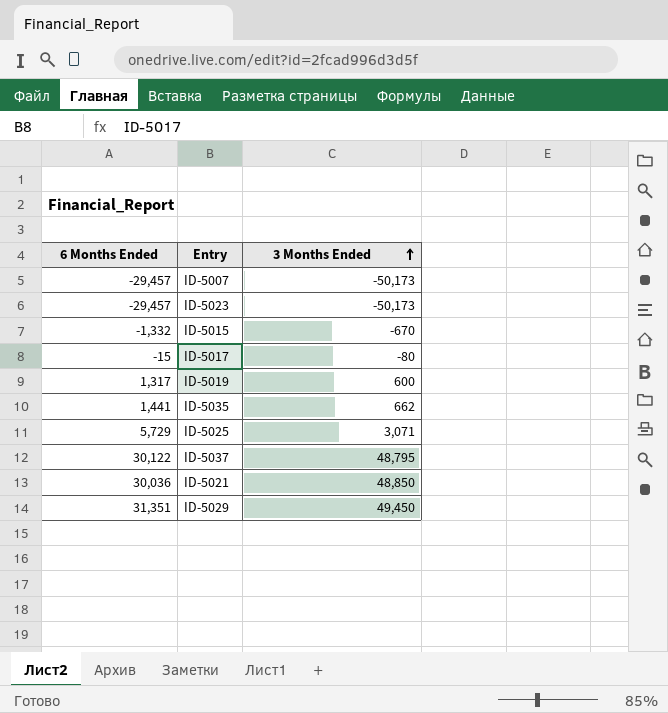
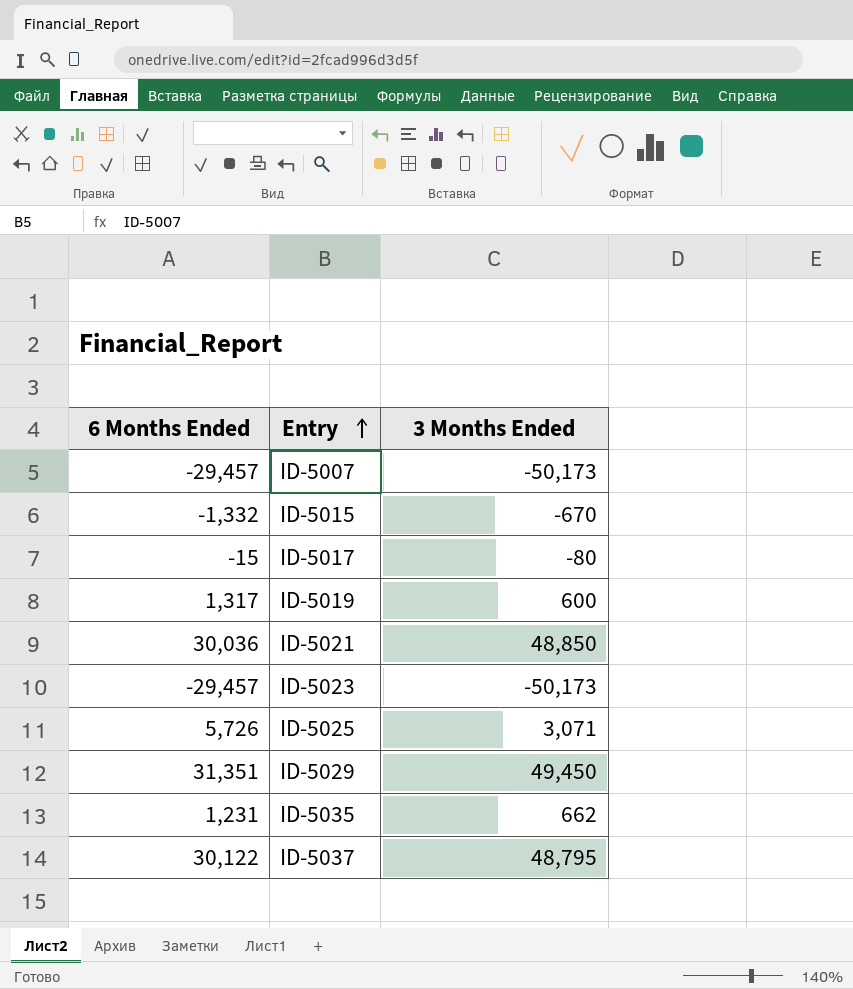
row order: 3 Months Ended ascending -> Entry ascending
ID-5025 | 6 Months Ended: 5,729 -> 5,726
ID-5035 | 6 Months Ended: 1,441 -> 1,231

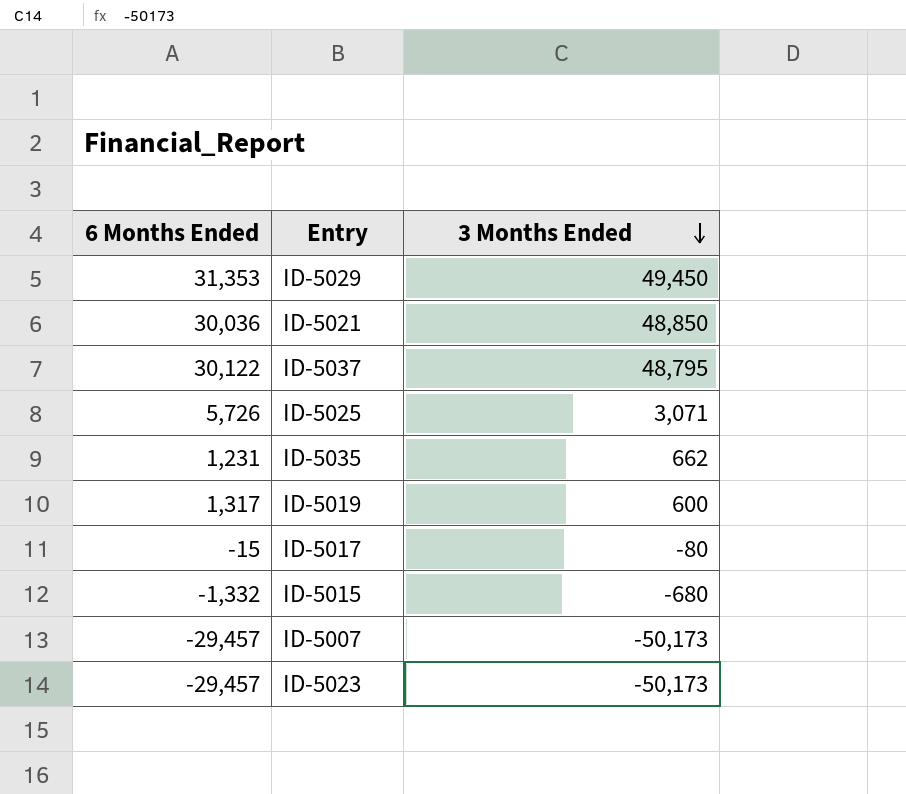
row order: Entry ascending -> 3 Months Ended descending
ID-5029 | 6 Months Ended: 31,351 -> 31,353
ID-5015 | 3 Months Ended: -670 -> -680

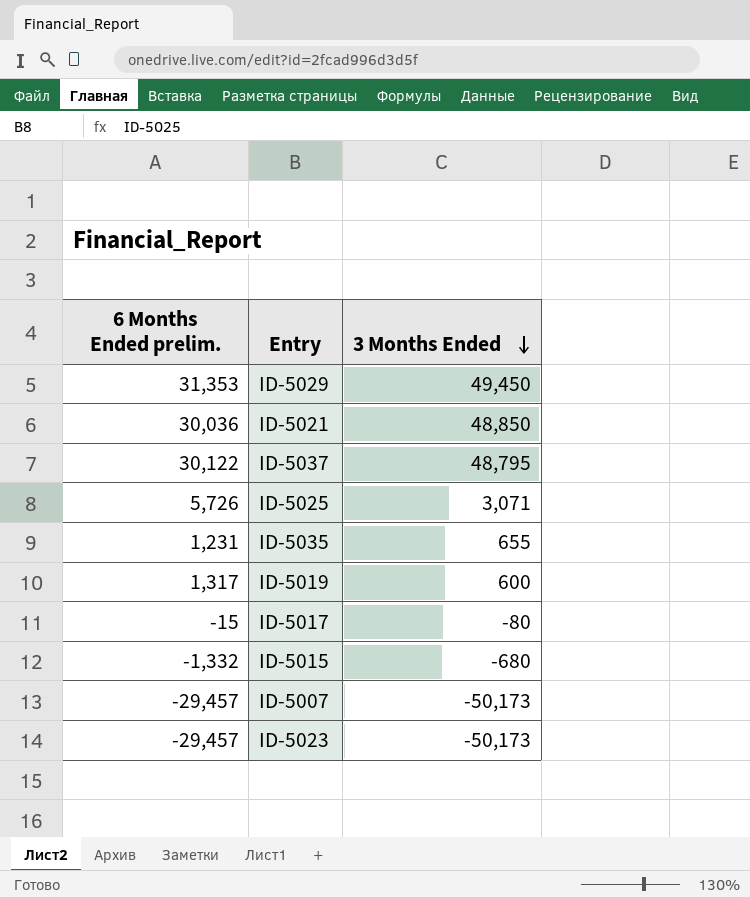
column name: 6 Months Ended -> 6 Months Ended prelim.
ID-5035 | 3 Months Ended: 662 -> 655

